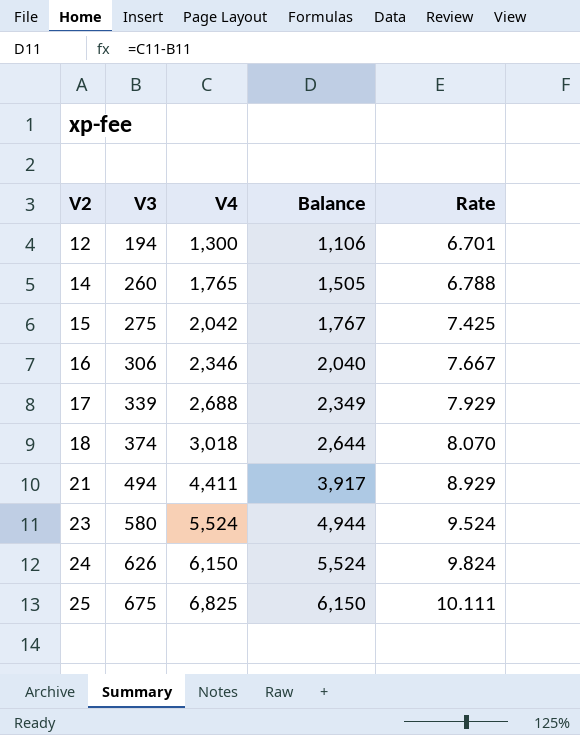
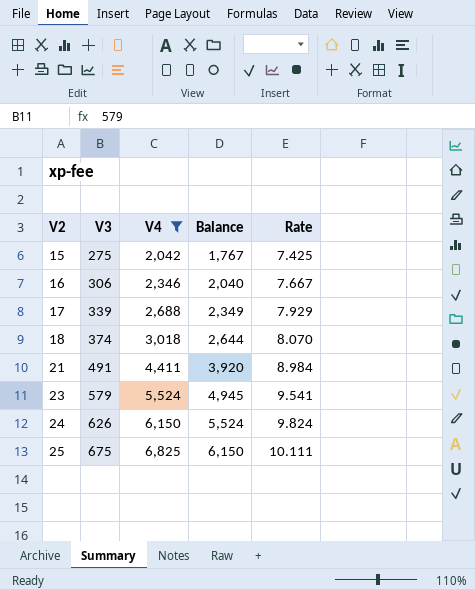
filter: none -> V4 >= 2,042
21 | V3: 494 -> 491
21 | Balance: 3,917 -> 3,920
21 | Rate: 8.929 -> 8.984
23 | V3: 580 -> 579
23 | Balance: 4,944 -> 4,945
23 | Rate: 9.524 -> 9.541

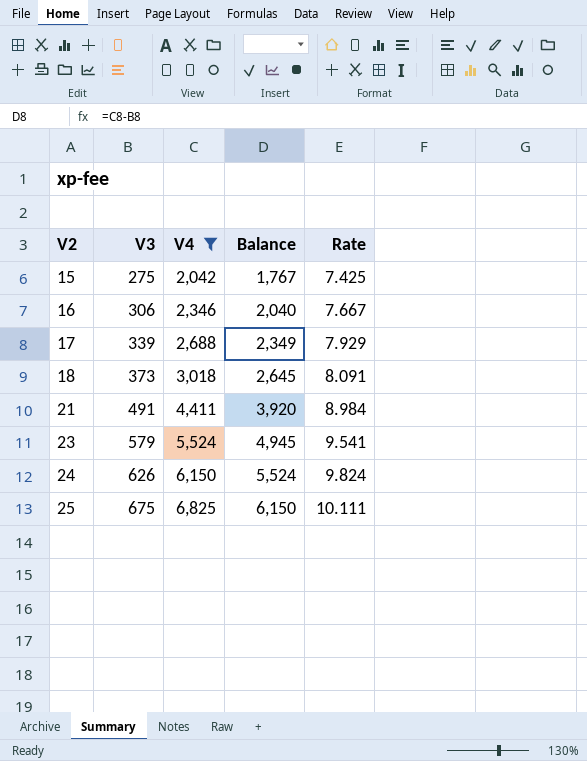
18 | V3: 374 -> 373
18 | Balance: 2,644 -> 2,645
18 | Rate: 8.070 -> 8.091

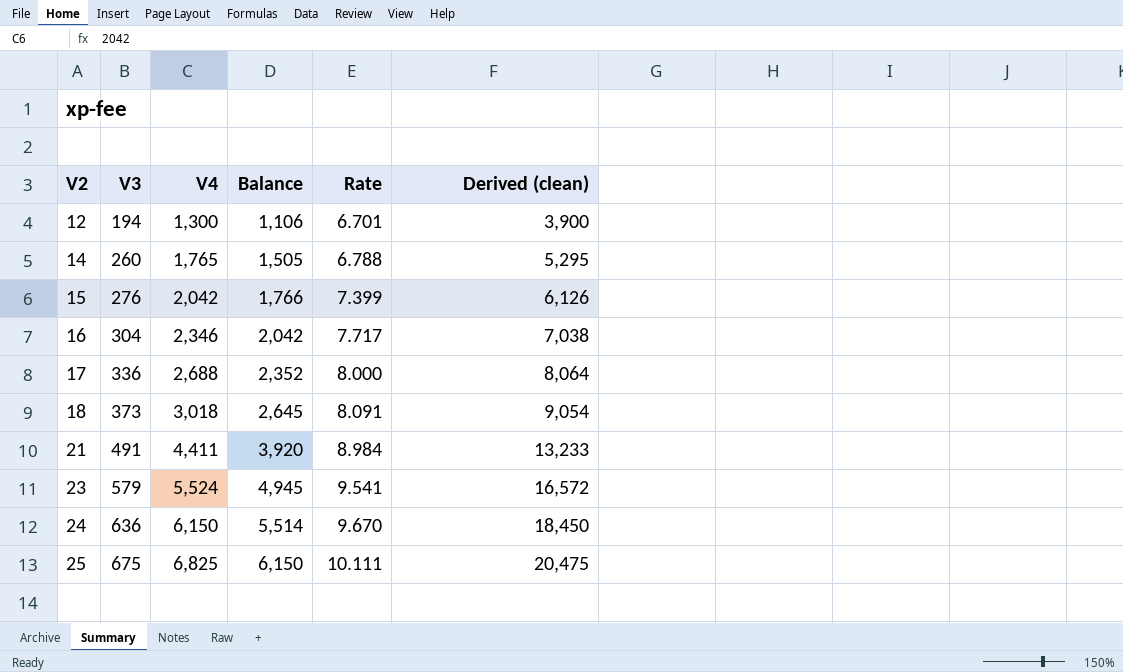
filter: V4 >= 2,042 -> none
column Derived (clean) | formula: none -> [V4] * 3
15 | V3: 275 -> 276
15 | Balance: 1,767 -> 1,766
15 | Rate: 7.425 -> 7.399
16 | V3: 306 -> 304
16 | Balance: 2,040 -> 2,042
16 | Rate: 7.667 -> 7.717
17 | V3: 339 -> 336
17 | Balance: 2,349 -> 2,352
17 | Rate: 7.929 -> 8.000
24 | V3: 626 -> 636
24 | Balance: 5,524 -> 5,514
24 | Rate: 9.824 -> 9.670

